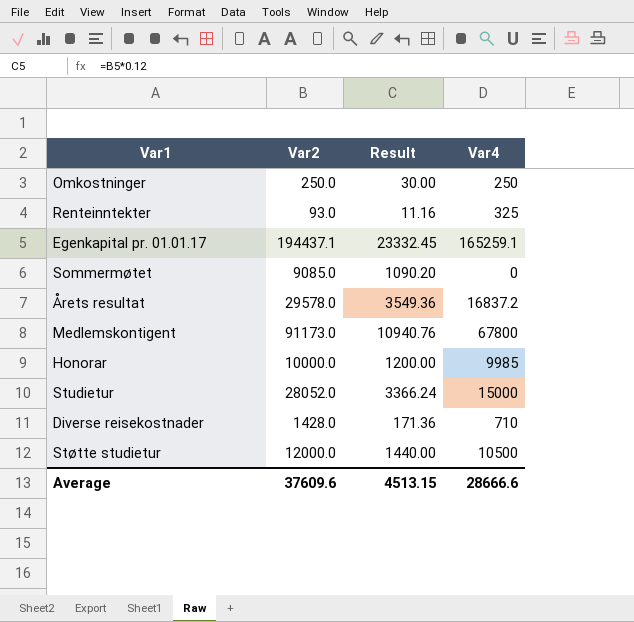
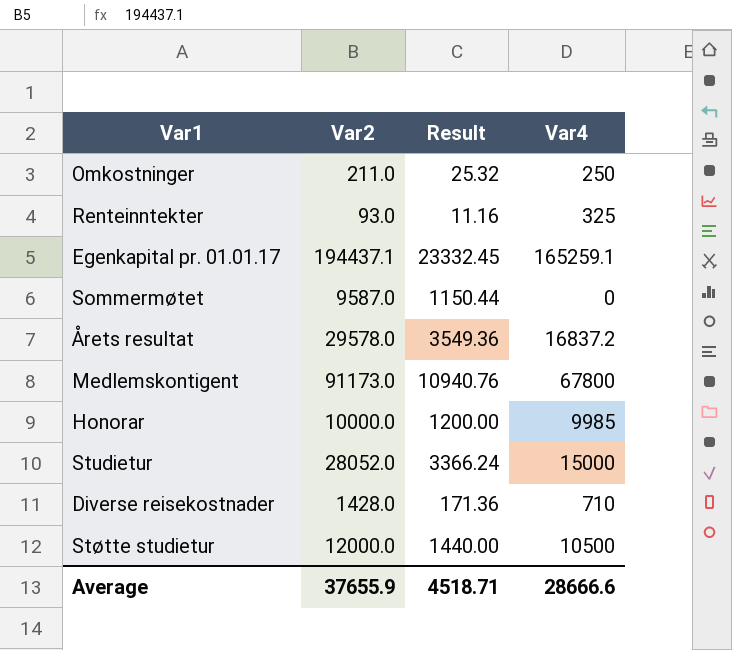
Omkostninger | Var2: 250.0 -> 211.0
Omkostninger | Result: 30.00 -> 25.32
Sommermøtet | Var2: 9085.0 -> 9587.0
Sommermøtet | Result: 1090.20 -> 1150.44
Average | Var2: 37609.6 -> 37655.9
Average | Result: 4513.15 -> 4518.71

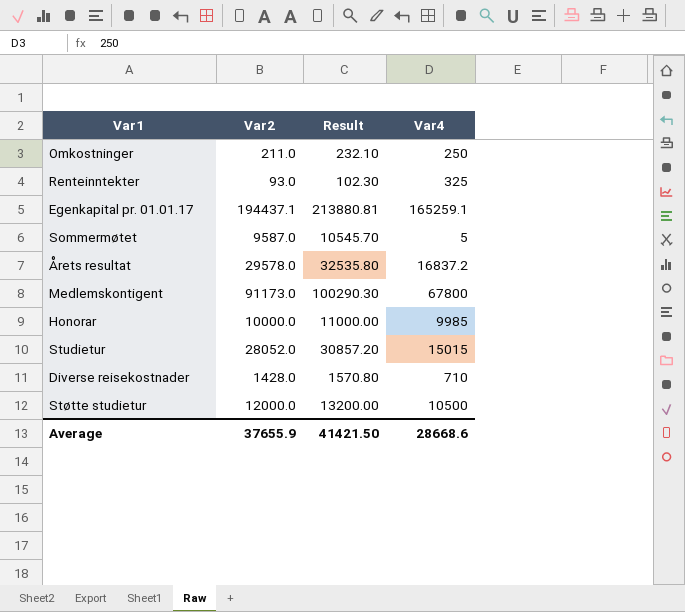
column Result | formula: [Var2] * 0.12 -> [Var2] * 1.1
Sommermøtet | Var4: 0 -> 5
Studietur | Var4: 15000 -> 15015
Average | Result: 4518.71 -> 41421.50
Average | Var4: 28666.6 -> 28668.6

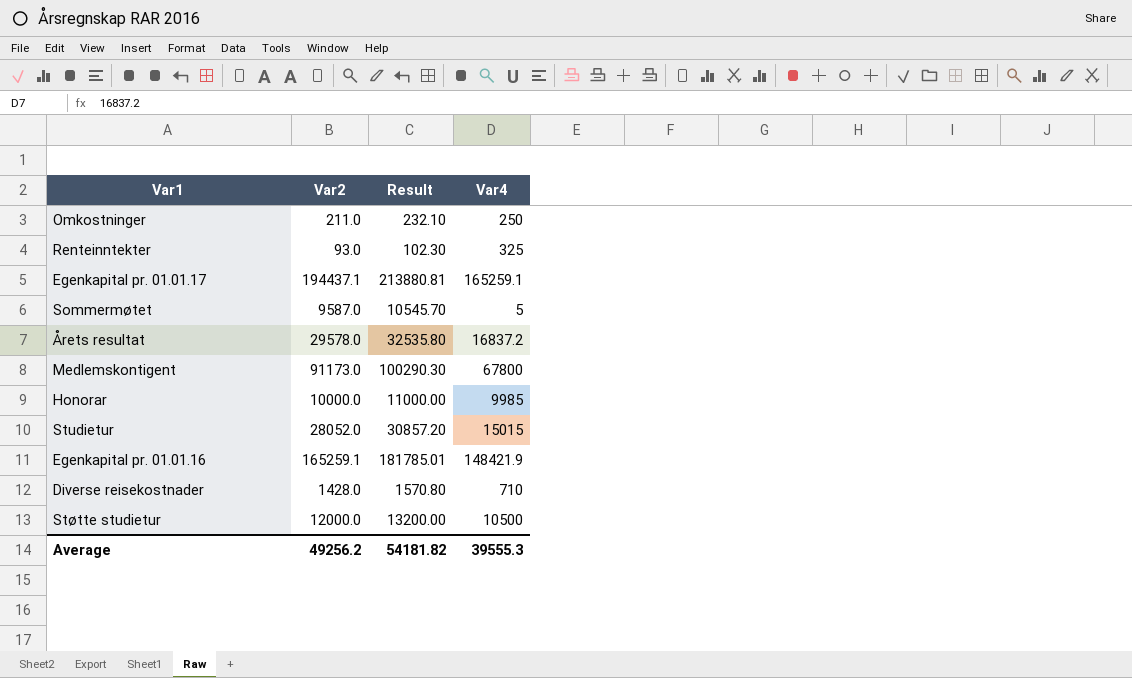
row Egenkapital pr. 01.01.16: none -> 165259.1 | 181785.01 | 148421.9
Average | Var2: 37655.9 -> 49256.2
Average | Result: 41421.50 -> 54181.82
Average | Var4: 28668.6 -> 39555.3

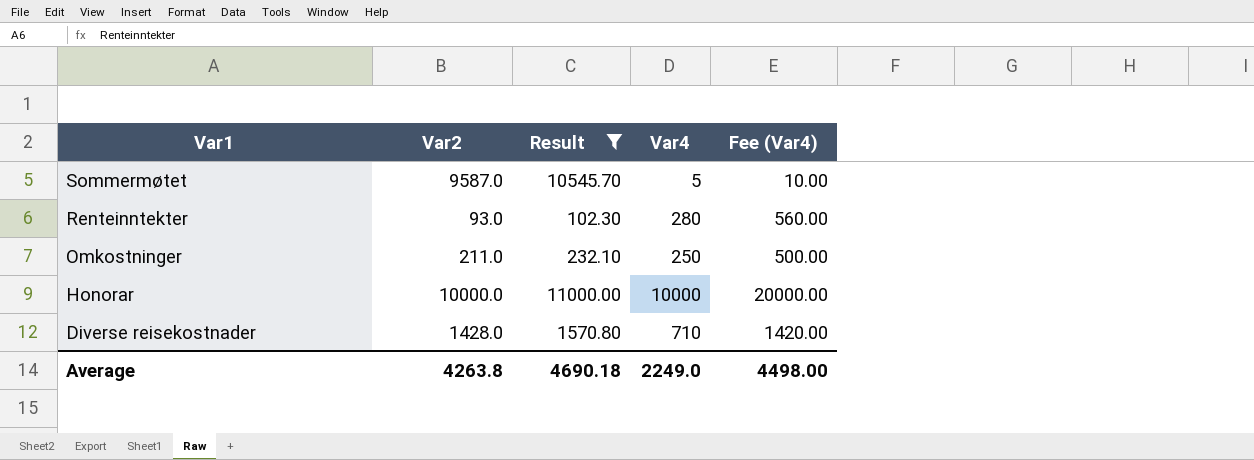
filter: none -> Result <= 11000.00
row order: none -> Var1 descending
column Fee (Var4) | formula: none -> [Var4] * 2
Renteinntekter | Var4: 325 -> 280
Honorar | Var4: 9985 -> 10000
Average | Var2: 49256.2 -> 4263.8
Average | Result: 54181.82 -> 4690.18
Average | Var4: 39555.3 -> 2249.0

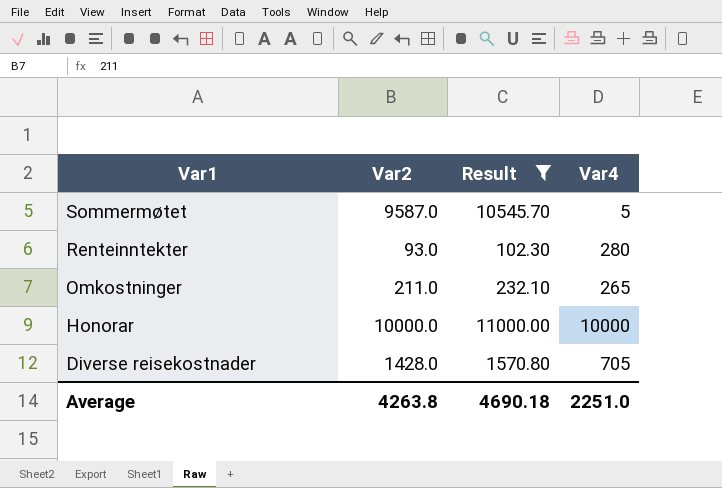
column Fee (Var4) | formula: [Var4] * 2 -> none
Omkostninger | Var4: 250 -> 265
Diverse reisekostnader | Var4: 710 -> 705
Average | Var4: 2249.0 -> 2251.0

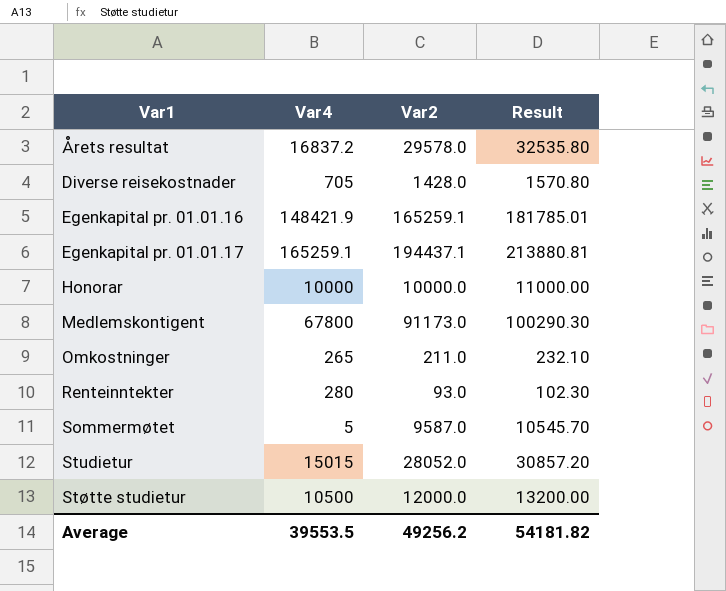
filter: Result <= 11000.00 -> none
row order: Var1 descending -> Var1 ascending
column Var4 | position: 4 -> 2
Average | Var4: 2251.0 -> 39553.5
Average | Var2: 4263.8 -> 49256.2
Average | Result: 4690.18 -> 54181.82

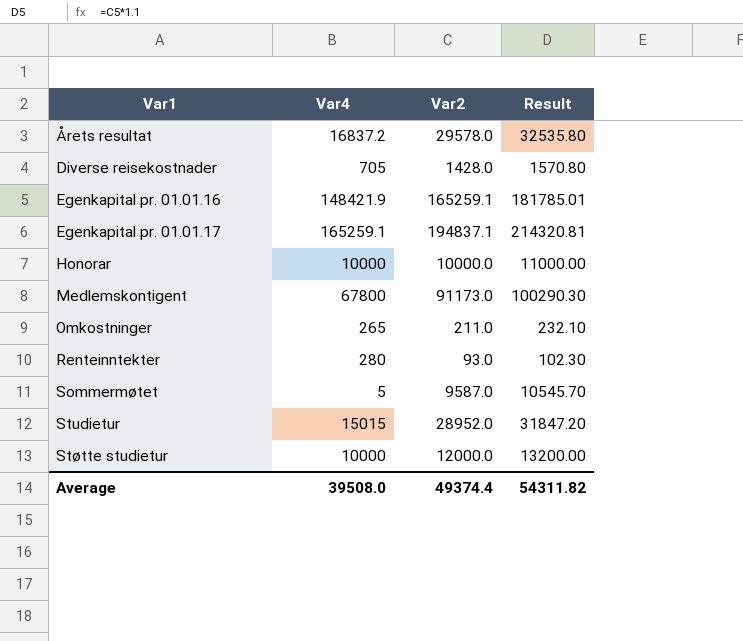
Egenkapital pr. 01.01.17 | Var2: 194437.1 -> 194837.1
Egenkapital pr. 01.01.17 | Result: 213880.81 -> 214320.81
Studietur | Var2: 28052.0 -> 28952.0
Studietur | Result: 30857.20 -> 31847.20
Støtte studietur | Var4: 10500 -> 10000
Average | Var4: 39553.5 -> 39508.0
Average | Var2: 49256.2 -> 49374.4
Average | Result: 54181.82 -> 54311.82

